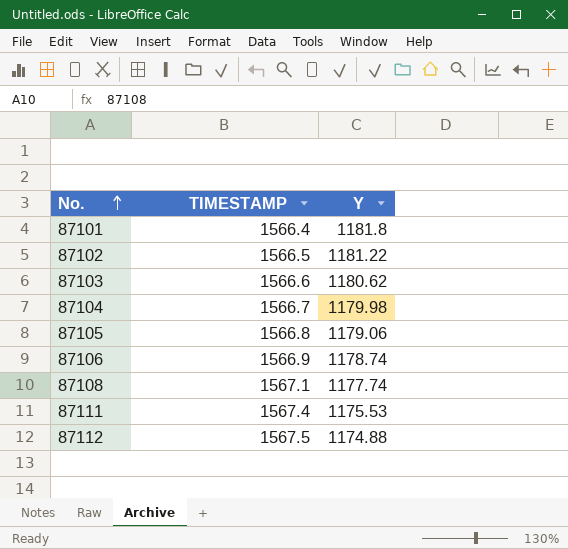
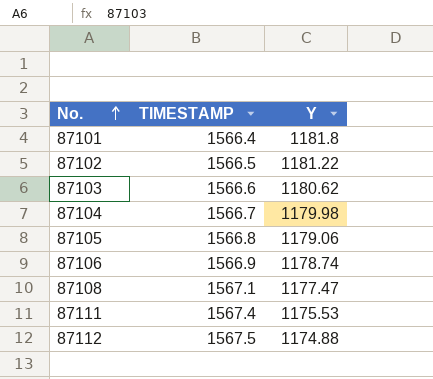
87108 | Y: 1177.74 -> 1177.47

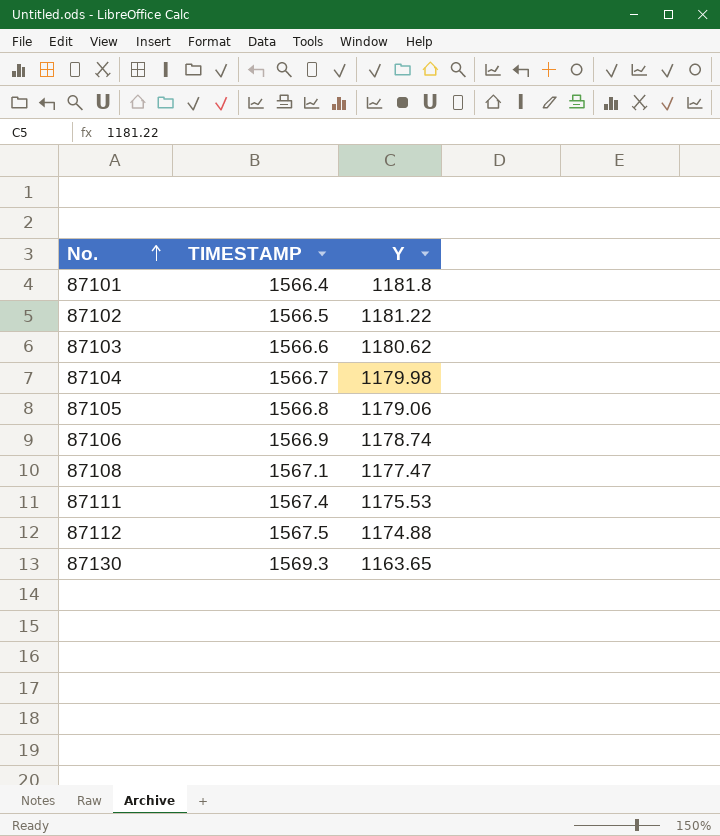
row 87130: none -> 1569.3 | 1163.65

